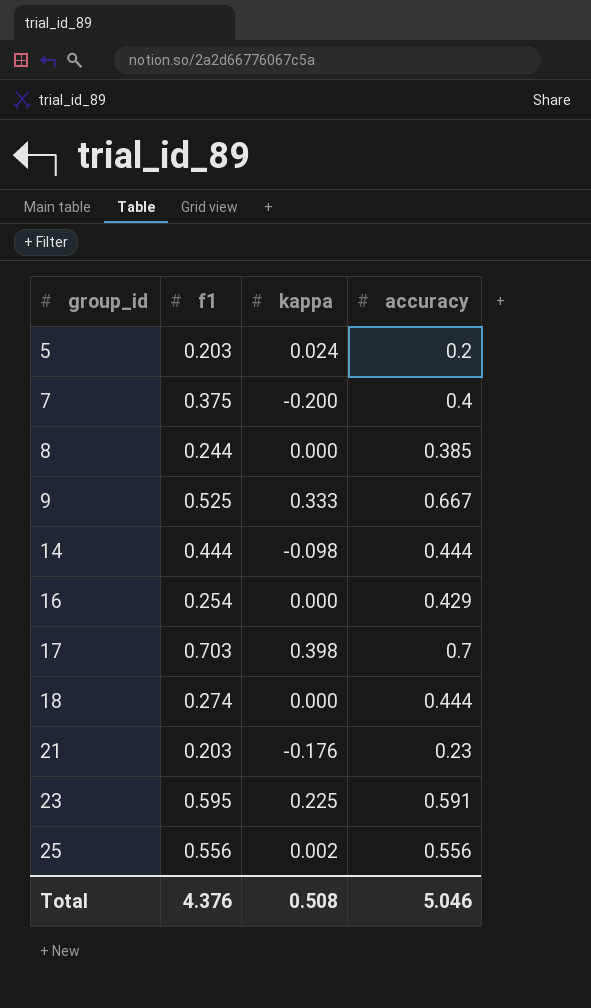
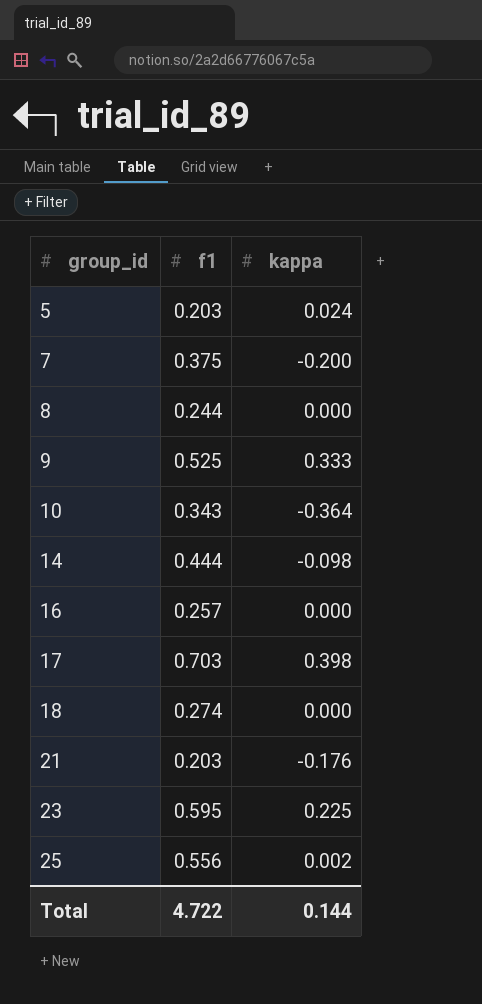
column accuracy | position: 4 -> none
row 10: none -> 0.343 | -0.364
16 | f1: 0.254 -> 0.257
Total | f1: 4.376 -> 4.722
Total | kappa: 0.508 -> 0.144

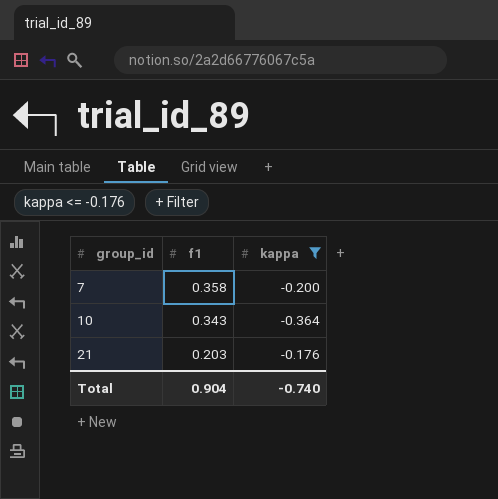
filter: none -> kappa <= -0.176
7 | f1: 0.375 -> 0.358
Total | f1: 4.722 -> 0.904
Total | kappa: 0.144 -> -0.740

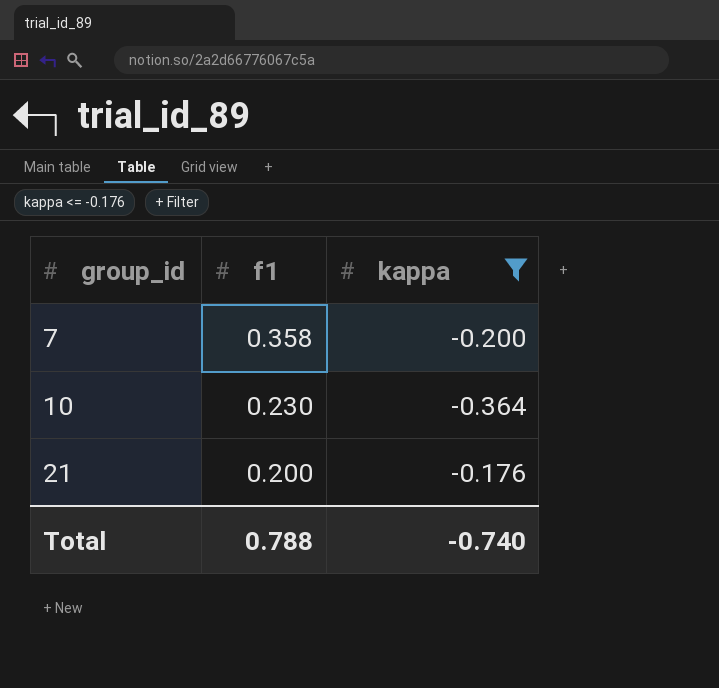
10 | f1: 0.343 -> 0.230
21 | f1: 0.203 -> 0.200
Total | f1: 0.904 -> 0.788

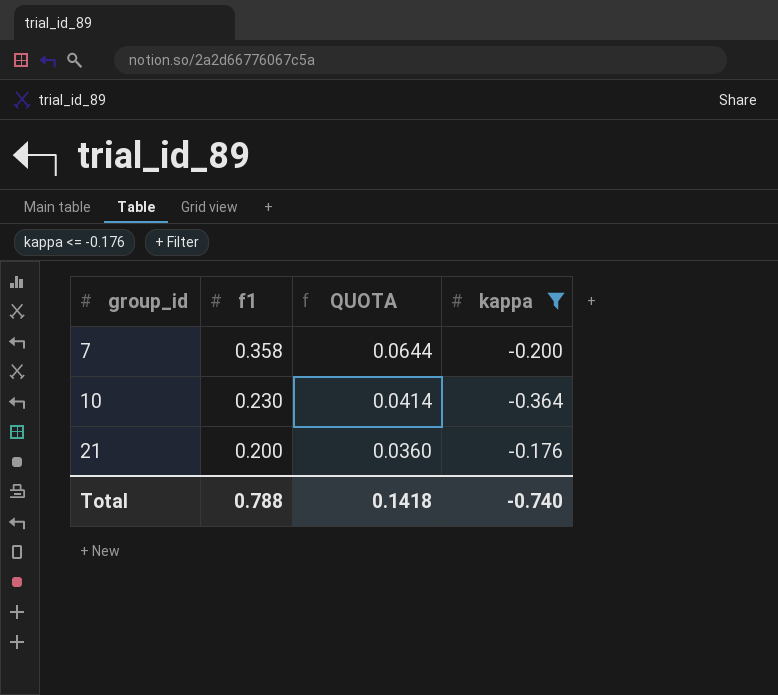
column QUOTA | formula: none -> [f1] * 0.18

